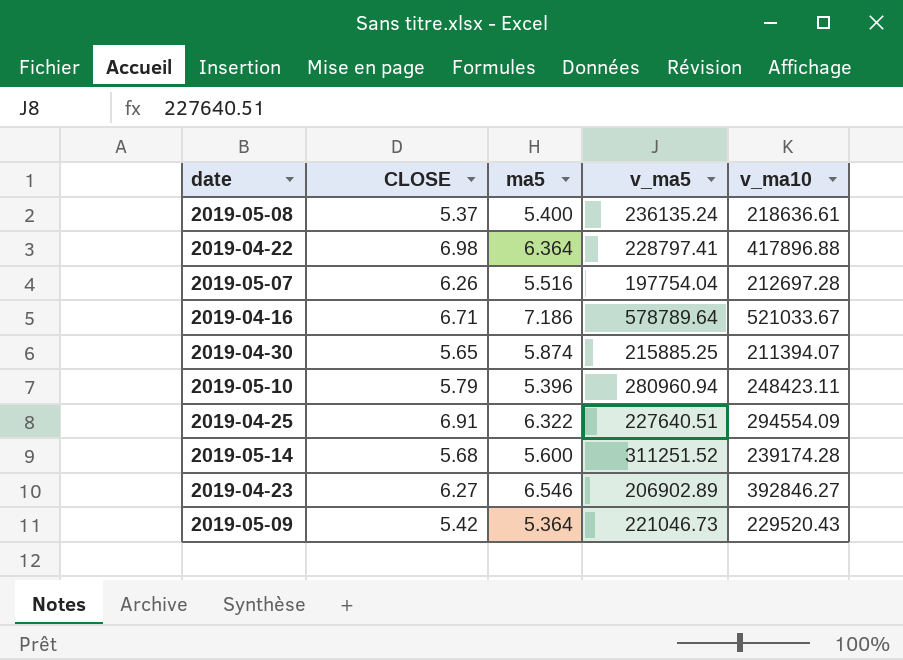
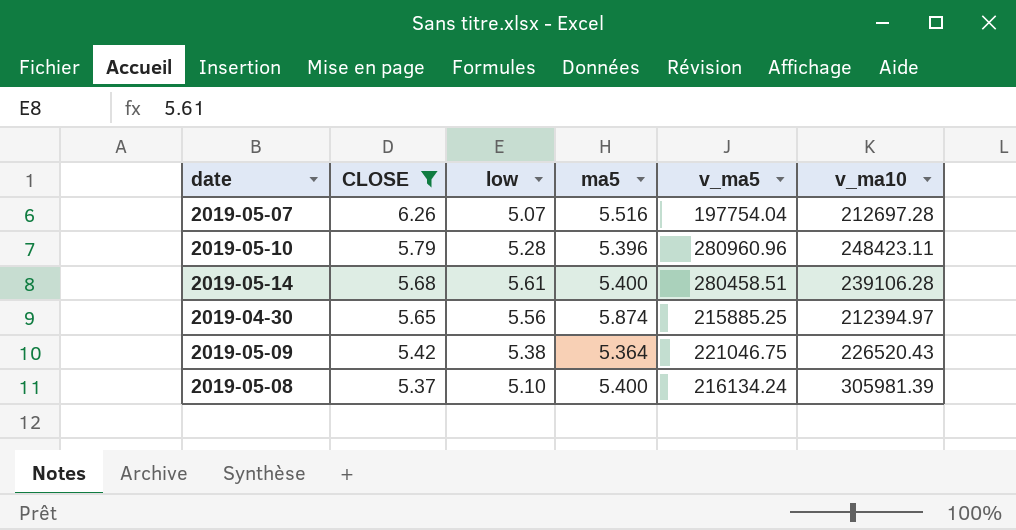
filter: none -> CLOSE <= 6.26
row order: none -> CLOSE descending
column low | position: none -> 3
2019-05-10 | v_ma5: 280960.94 -> 280960.96
2019-05-14 | ma5: 5.600 -> 5.400
2019-05-14 | v_ma5: 311251.52 -> 280458.51
2019-05-14 | v_ma10: 239174.28 -> 239106.28
2019-04-30 | v_ma10: 211394.07 -> 212394.97
2019-05-09 | v_ma5: 221046.73 -> 221046.75
2019-05-09 | v_ma10: 229520.43 -> 226520.43
2019-05-08 | v_ma5: 236135.24 -> 216134.24
2019-05-08 | v_ma10: 218636.61 -> 305981.39

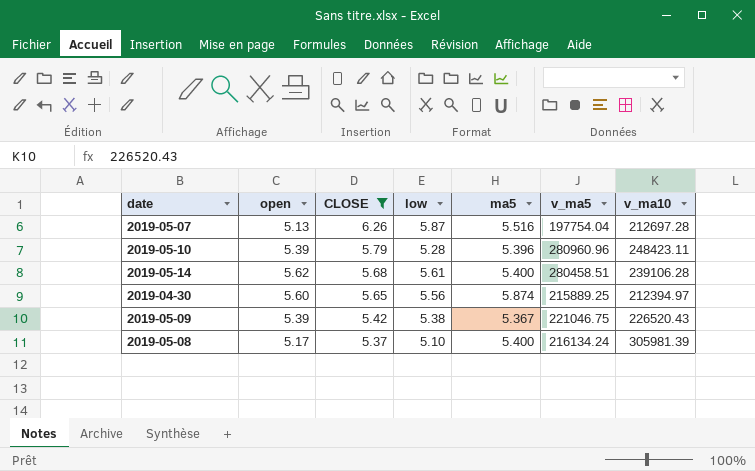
column open | position: none -> 2
2019-05-07 | low: 5.07 -> 5.87
2019-04-30 | v_ma5: 215885.25 -> 215889.25
2019-05-09 | ma5: 5.364 -> 5.367

